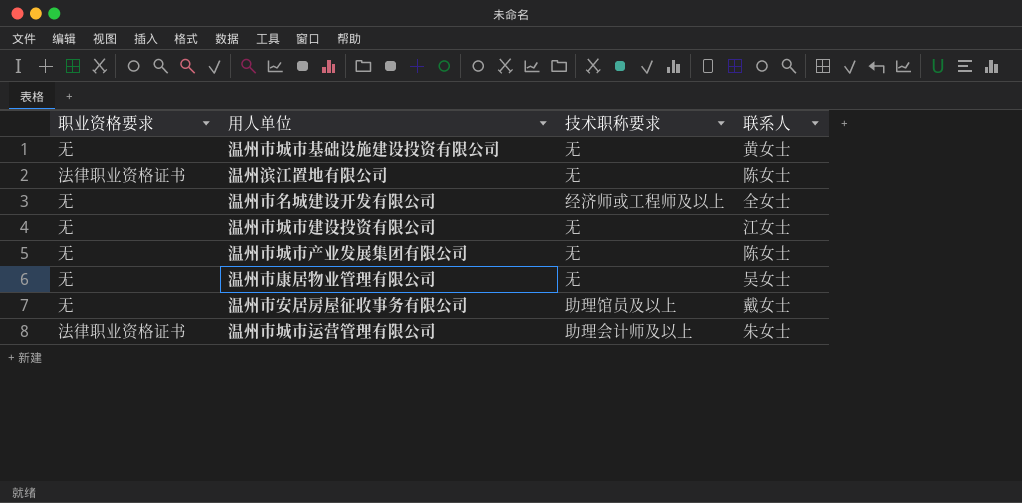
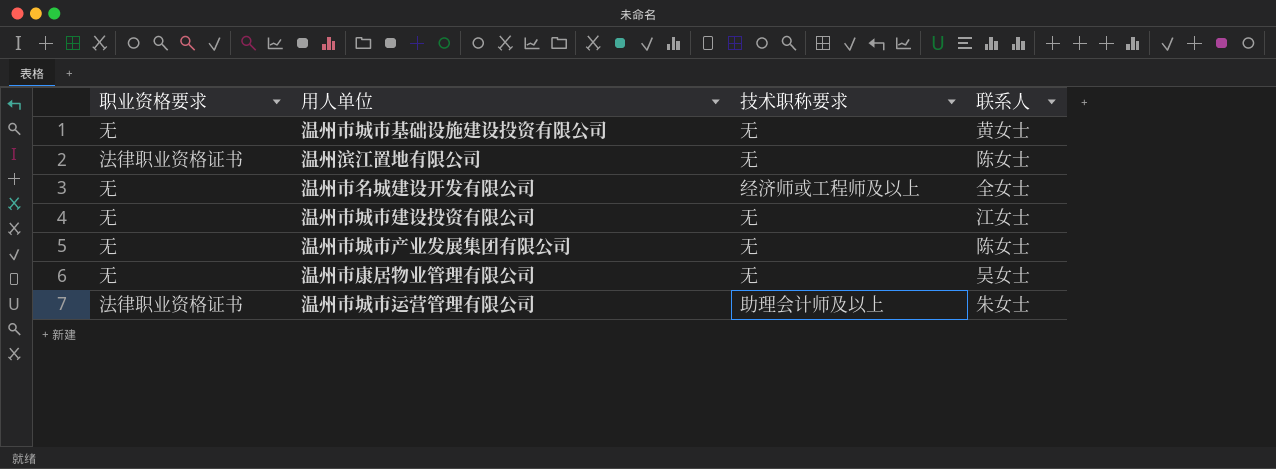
row 温州市安居房屋征收事务有限公司: 无 | 助理馆员及以上 | 戴女士 -> none

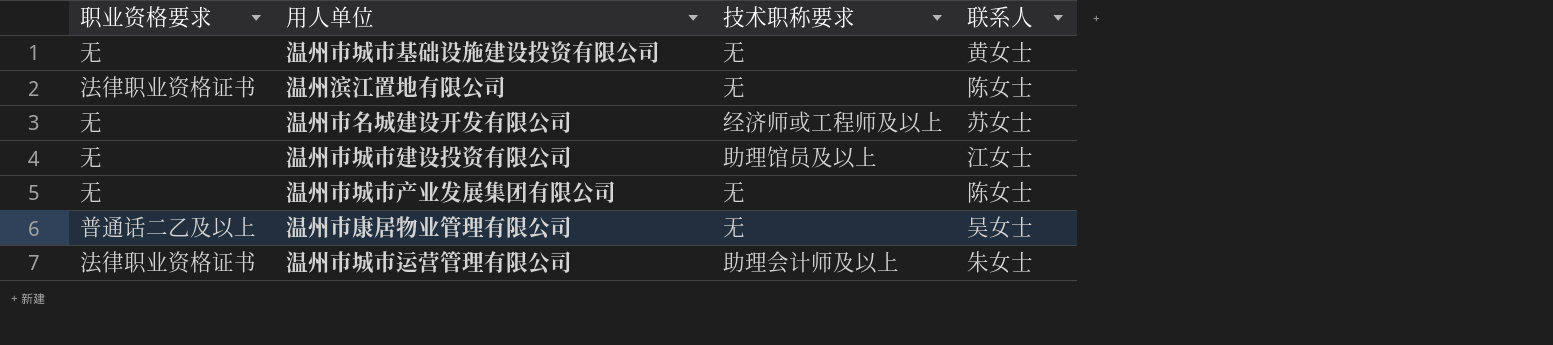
温州市名城建设开发有限公司 | 联系人: 全女士 -> 苏女士
温州市城市建设投资有限公司 | 技术职称要求: 无 -> 助理馆员及以上
温州市康居物业管理有限公司 | 职业资格要求: 无 -> 普通话二乙及以上

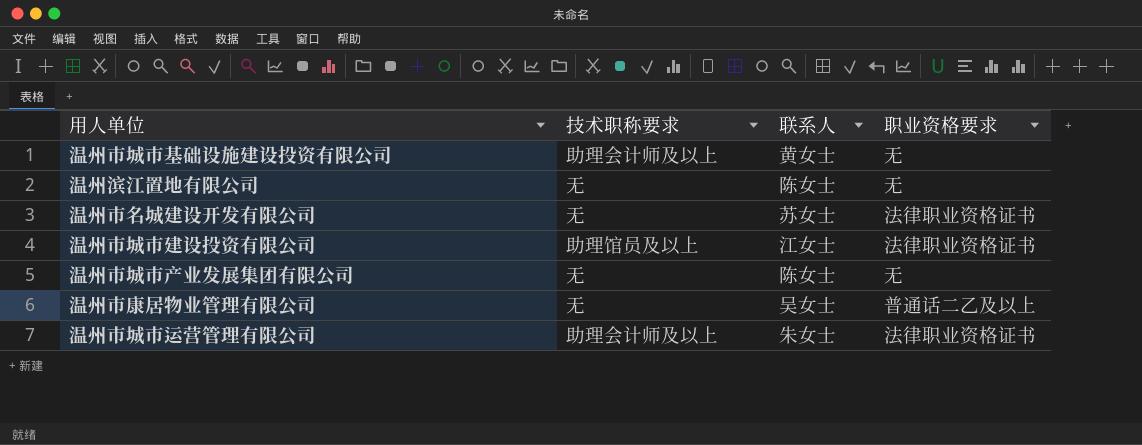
column 职业资格要求 | position: 1 -> 4
温州市城市基础设施建设投资有限公司 | 技术职称要求: 无 -> 助理会计师及以上
温州滨江置地有限公司 | 职业资格要求: 法律职业资格证书 -> 无
温州市名城建设开发有限公司 | 技术职称要求: 经济师或工程师及以上 -> 无
温州市名城建设开发有限公司 | 职业资格要求: 无 -> 法律职业资格证书
温州市城市建设投资有限公司 | 职业资格要求: 无 -> 法律职业资格证书

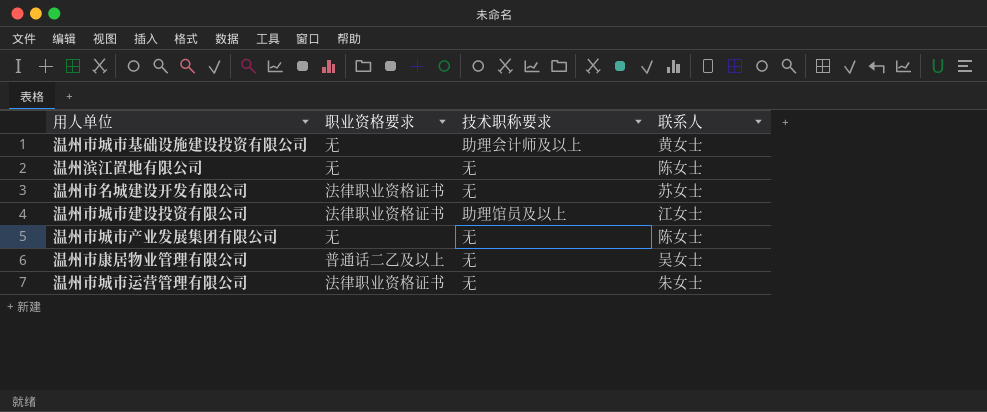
column 职业资格要求 | position: 4 -> 2
温州市城市运营管理有限公司 | 技术职称要求: 助理会计师及以上 -> 无

